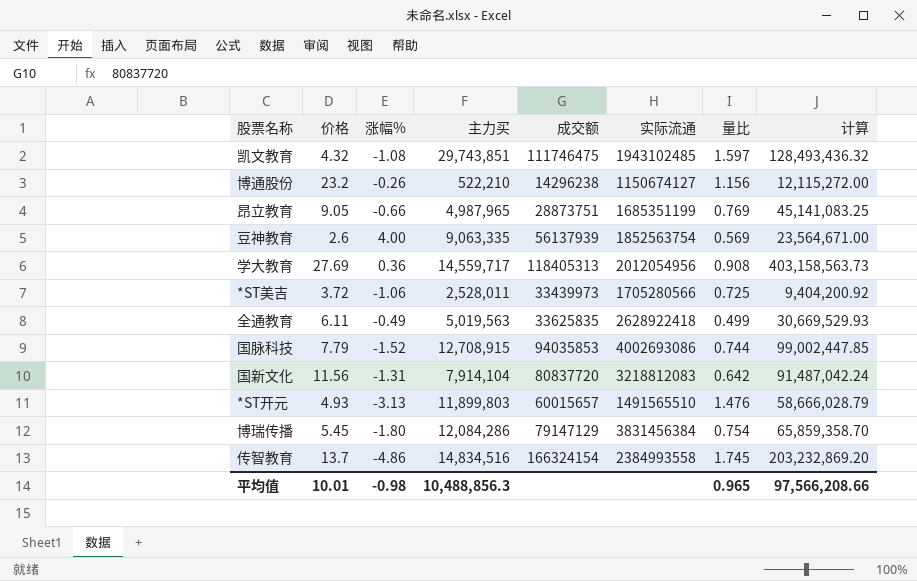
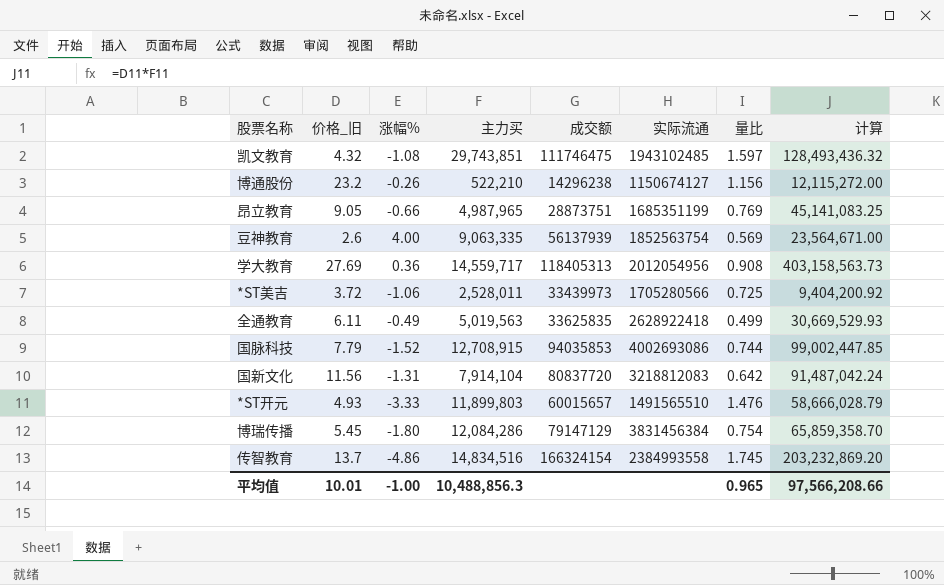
column name: 价格 -> 价格_旧
*ST开元 | 涨幅%: -3.13 -> -3.33
平均值 | 涨幅%: -0.98 -> -1.00

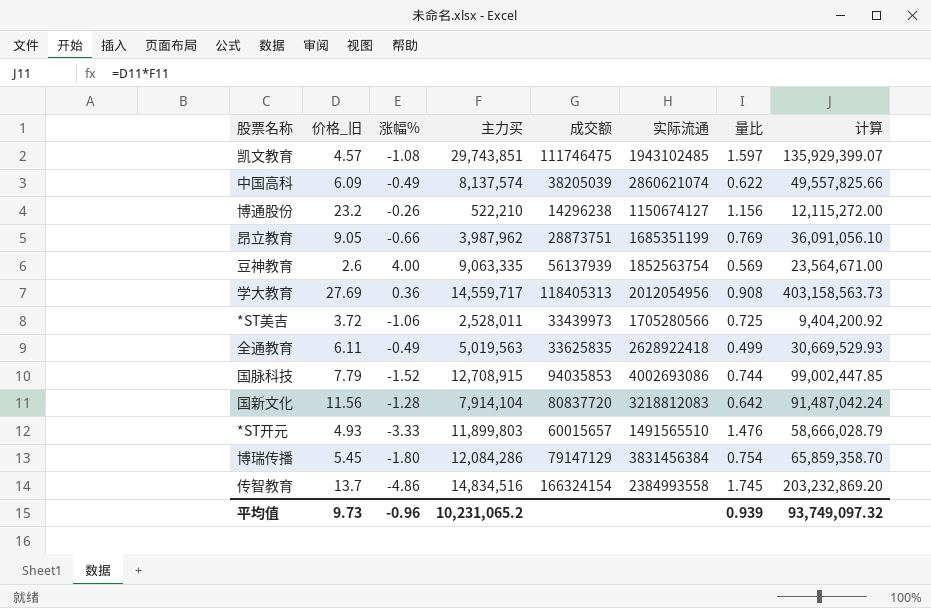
凯文教育 | 价格_旧: 4.32 -> 4.57
凯文教育 | 计算: 128,493,436.32 -> 135,929,399.07
row 中国高科: none -> 6.09 | -0.49 | 8,137,574 | 38205039 | 2860621074 | 0.622 | 49,557,825.66
昂立教育 | 主力买: 4,987,965 -> 3,987,962
昂立教育 | 计算: 45,141,083.25 -> 36,091,056.10
国新文化 | 涨幅%: -1.31 -> -1.28
平均值 | 价格_旧: 10.01 -> 9.73
平均值 | 涨幅%: -1.00 -> -0.96
平均值 | 主力买: 10,488,856.3 -> 10,231,065.2
平均值 | 量比: 0.965 -> 0.939
平均值 | 计算: 97,566,208.66 -> 93,749,097.32

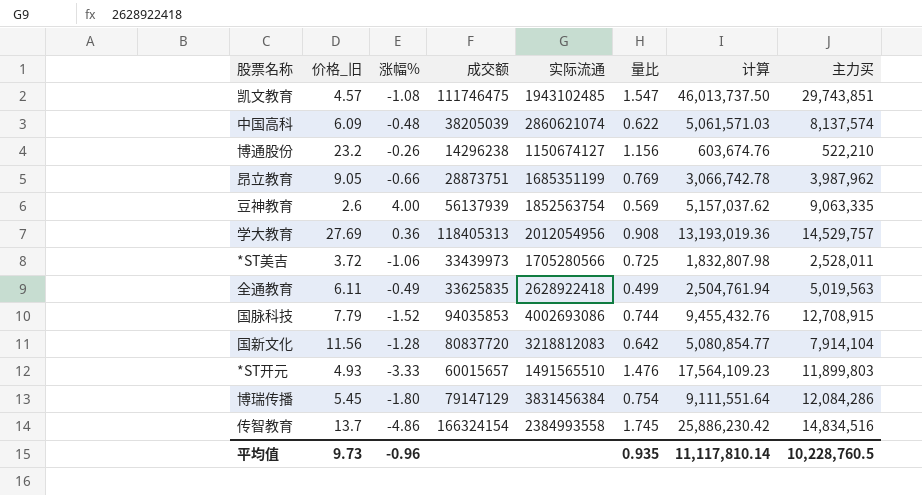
column 计算 | formula: [价格_旧] * [主力买] -> [量比] * [主力买]
column 主力买 | position: 4 -> 8
凯文教育 | 量比: 1.597 -> 1.547
中国高科 | 涨幅%: -0.49 -> -0.48
学大教育 | 主力买: 14,559,717 -> 14,529,757
平均值 | 量比: 0.939 -> 0.935
平均值 | 计算: 93,749,097.32 -> 11,117,810.14
平均值 | 主力买: 10,231,065.2 -> 10,228,760.5

